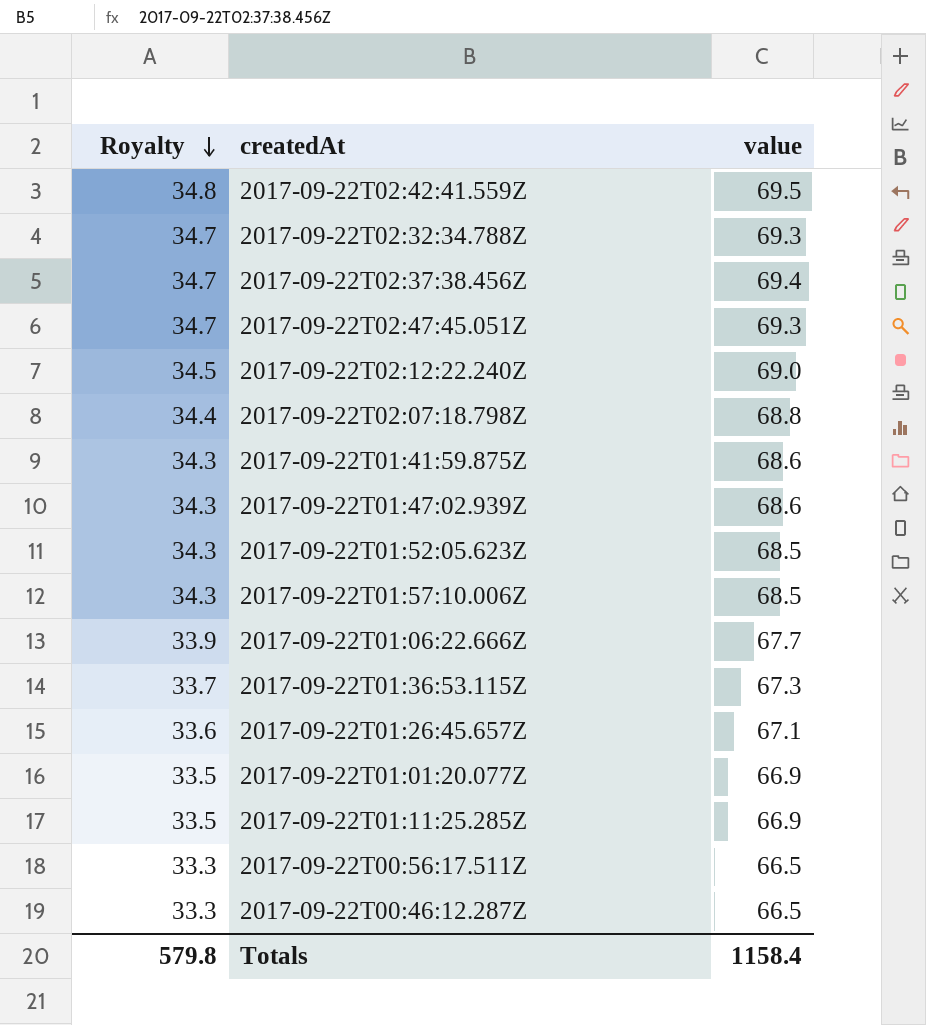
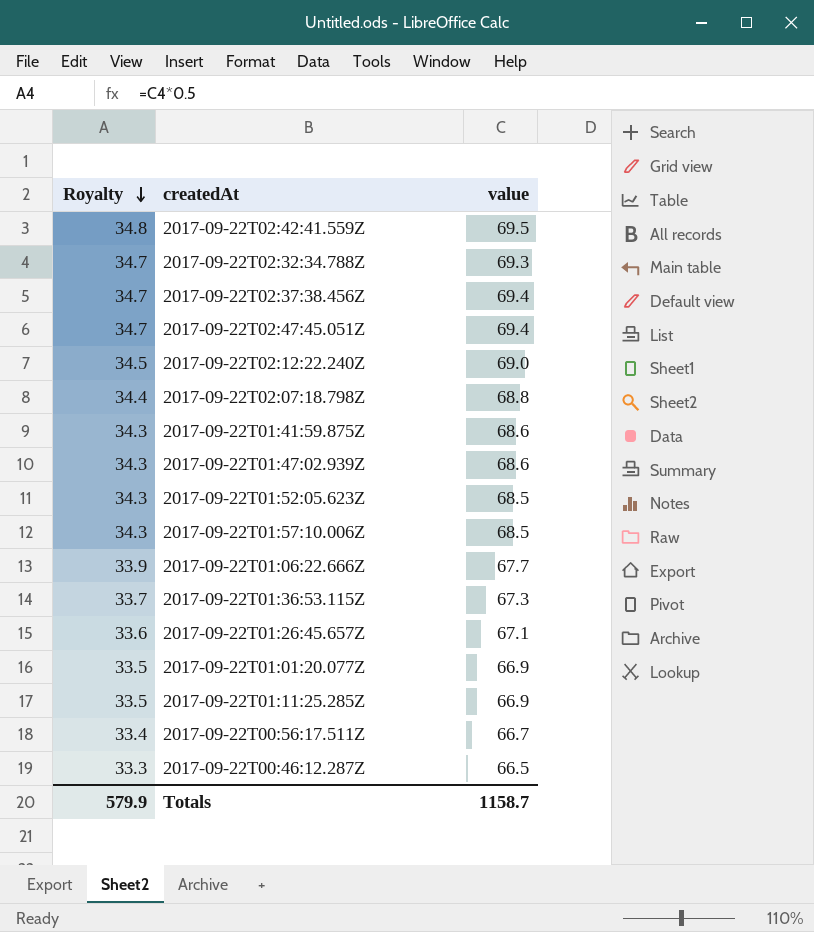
2017-09-22T02:47:45.051Z | value: 69.3 -> 69.4
2017-09-22T00:56:17.511Z | Royalty: 33.3 -> 33.4
2017-09-22T00:56:17.511Z | value: 66.5 -> 66.7
Totals | Royalty: 579.8 -> 579.9
Totals | value: 1158.4 -> 1158.7

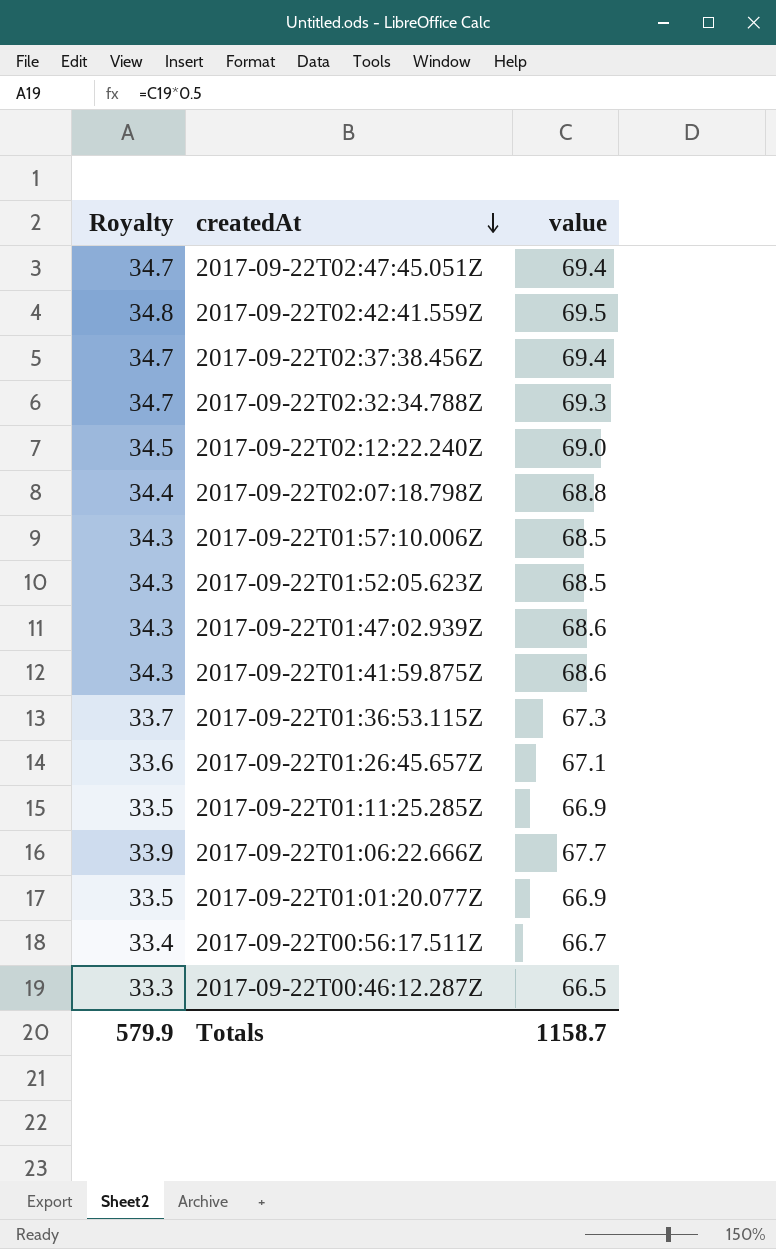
row order: Royalty descending -> createdAt descending

